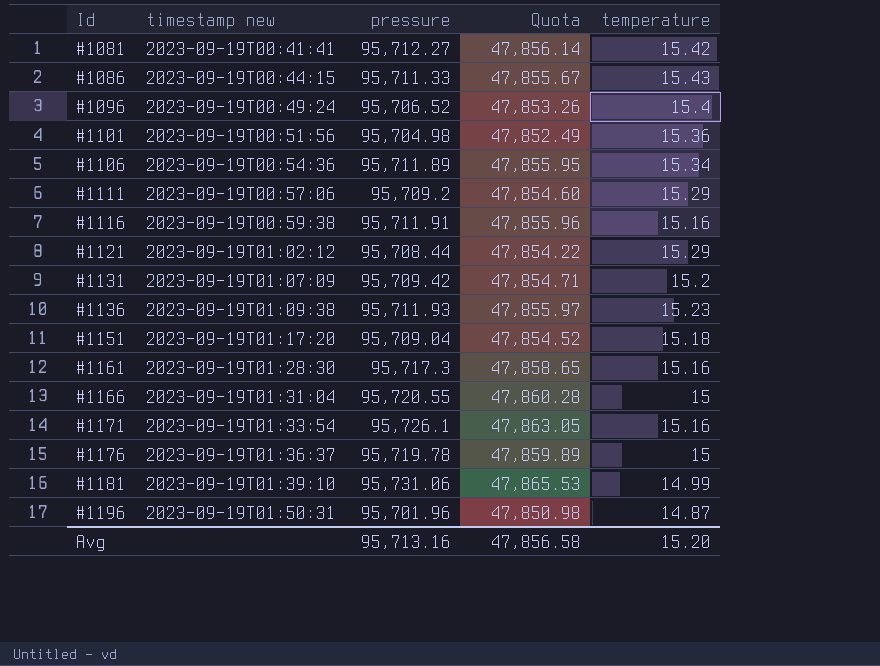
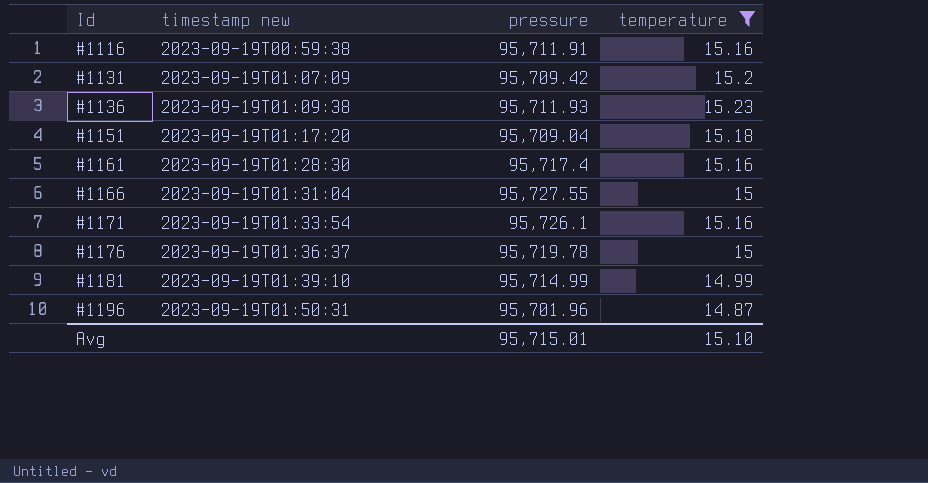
filter: none -> temperature <= 15.23
column Quota | formula: [pressure] * 0.5 -> none
#1161 | pressure: 95,717.3 -> 95,717.4
#1166 | pressure: 95,720.55 -> 95,727.55
#1181 | pressure: 95,731.06 -> 95,714.99
Avg | pressure: 95,713.16 -> 95,715.01
Avg | temperature: 15.20 -> 15.10

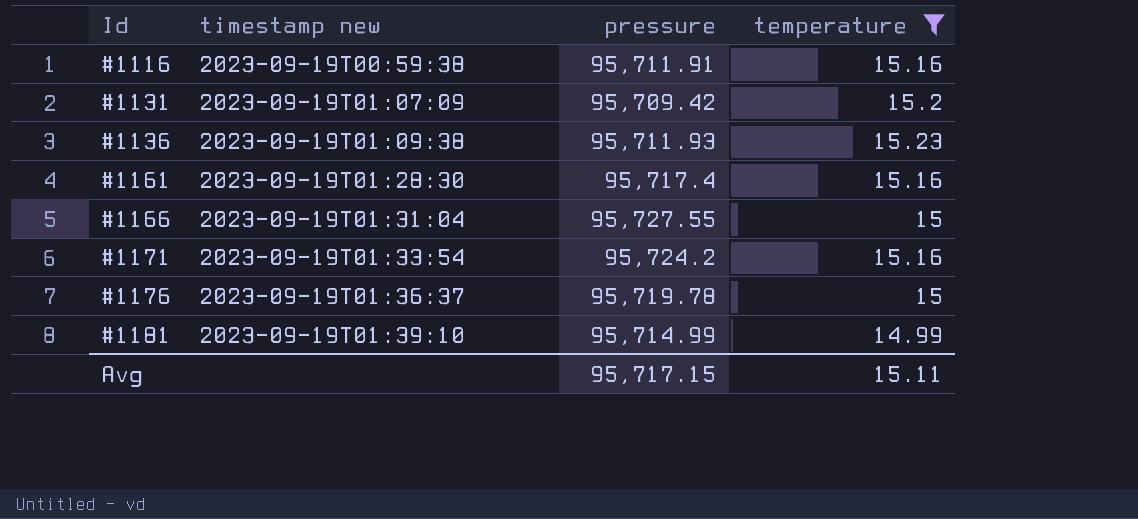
row #1151: 2023-09-19T01:17:20 | 95,709.04 | 15.18 -> none
row #1196: 2023-09-19T01:50:31 | 95,701.96 | 14.87 -> none
#1171 | pressure: 95,726.1 -> 95,724.2
Avg | pressure: 95,715.01 -> 95,717.15
Avg | temperature: 15.10 -> 15.11

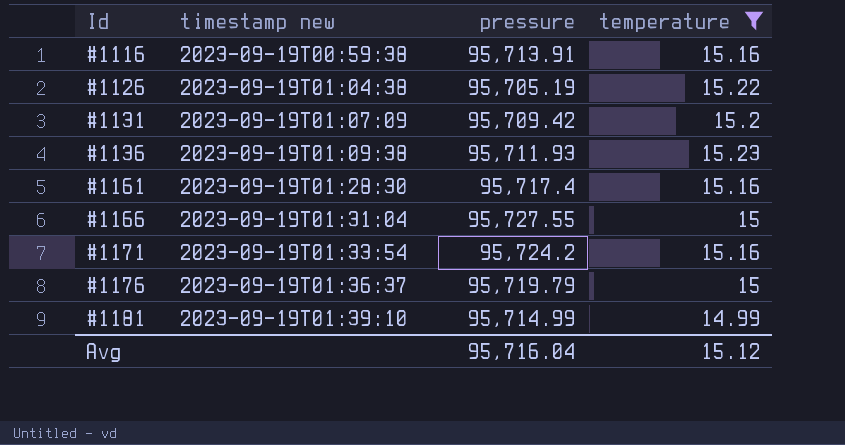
#1116 | pressure: 95,711.91 -> 95,713.91
row #1126: none -> 2023-09-19T01:04:38 | 95,705.19 | 15.22
#1176 | pressure: 95,719.78 -> 95,719.79
Avg | pressure: 95,717.15 -> 95,716.04
Avg | temperature: 15.11 -> 15.12

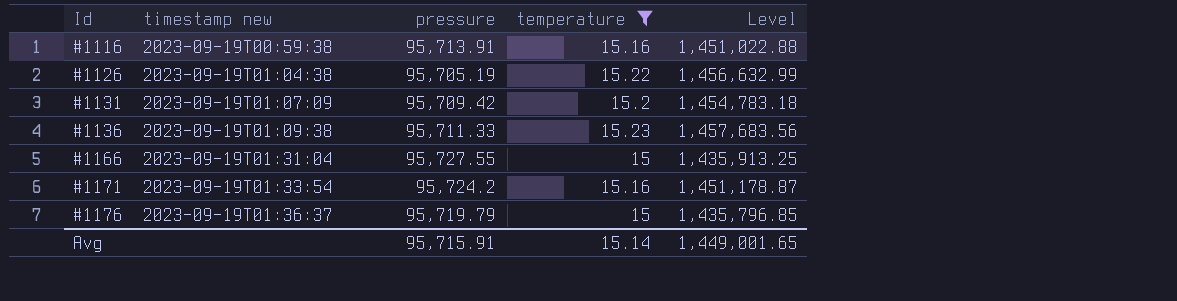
column Level | formula: none -> [pressure] * [temperature]
row #1161: 2023-09-19T01:28:30 | 95,717.4 | 15.16 -> none
row #1181: 2023-09-19T01:39:10 | 95,714.99 | 14.99 -> none
#1136 | pressure: 95,711.93 -> 95,711.33
Avg | pressure: 95,716.04 -> 95,715.91
Avg | temperature: 15.12 -> 15.14

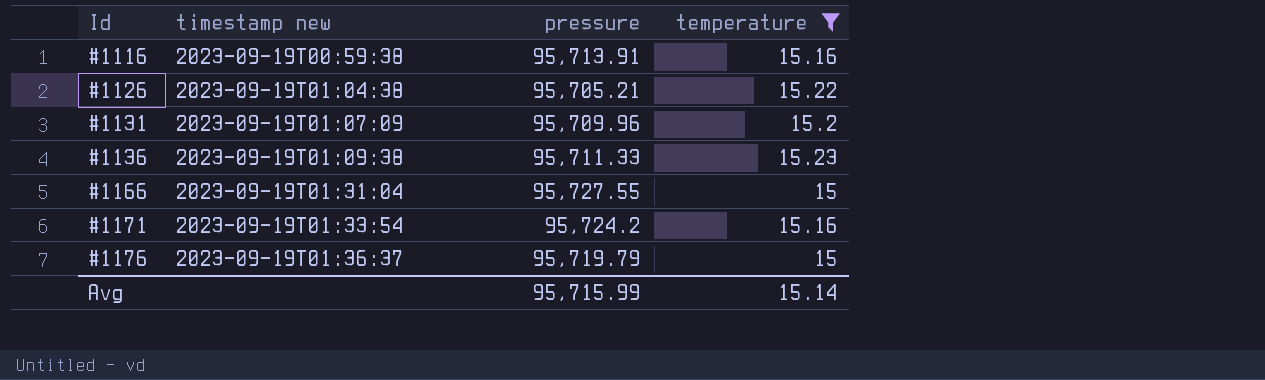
column Level | formula: [pressure] * [temperature] -> none
#1126 | pressure: 95,705.19 -> 95,705.21
#1131 | pressure: 95,709.42 -> 95,709.96
Avg | pressure: 95,715.91 -> 95,715.99

